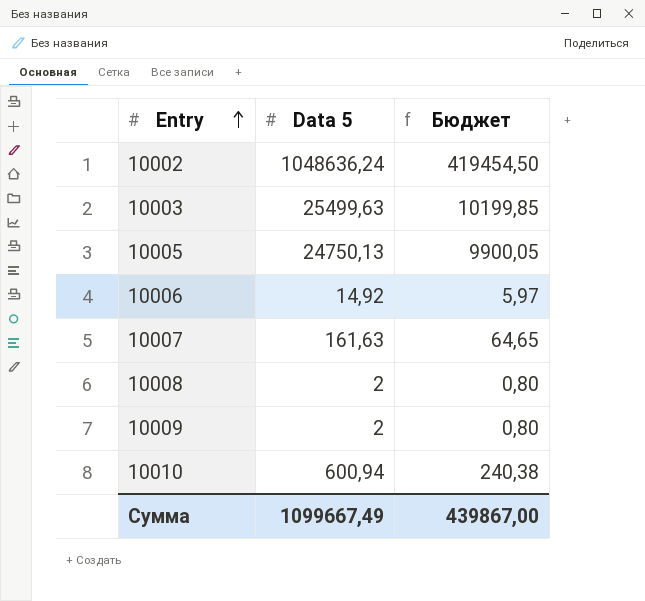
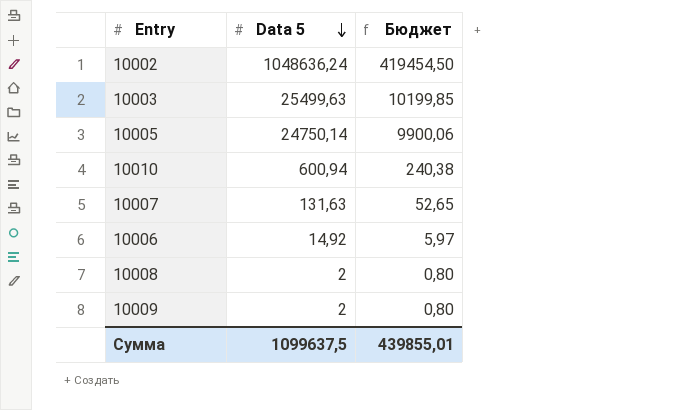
row order: Entry ascending -> Data 5 descending
10005 | Data 5: 24750,13 -> 24750,14
10005 | Бюджет: 9900,05 -> 9900,06
10007 | Data 5: 161,63 -> 131,63
10007 | Бюджет: 64,65 -> 52,65
Сумма | Data 5: 1099667,49 -> 1099637,5
Сумма | Бюджет: 439867,00 -> 439855,01

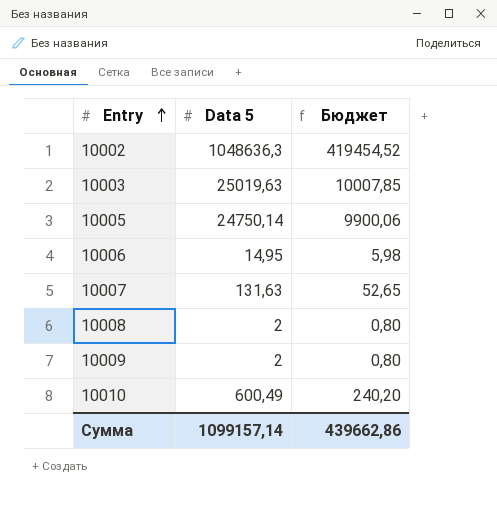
row order: Data 5 descending -> Entry ascending
10002 | Data 5: 1048636,24 -> 1048636,3
10002 | Бюджет: 419454,50 -> 419454,52
10003 | Data 5: 25499,63 -> 25019,63
10003 | Бюджет: 10199,85 -> 10007,85
10006 | Data 5: 14,92 -> 14,95
10006 | Бюджет: 5,97 -> 5,98
10010 | Data 5: 600,94 -> 600,49
10010 | Бюджет: 240,38 -> 240,20
Сумма | Data 5: 1099637,5 -> 1099157,14
Сумма | Бюджет: 439855,01 -> 439662,86

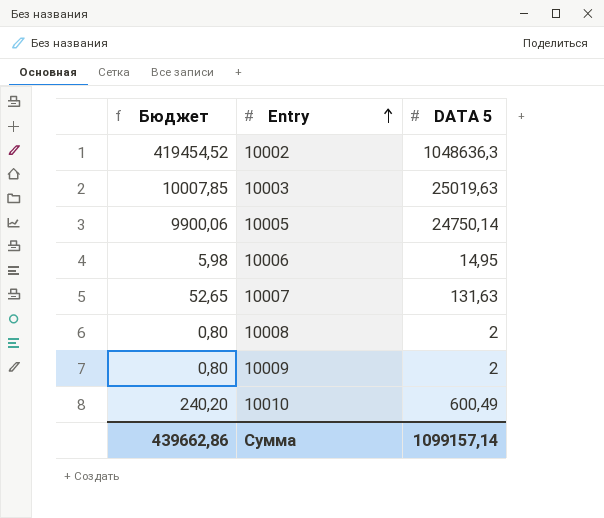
column Бюджет | position: 3 -> 1
column name: Data 5 -> DATA 5

